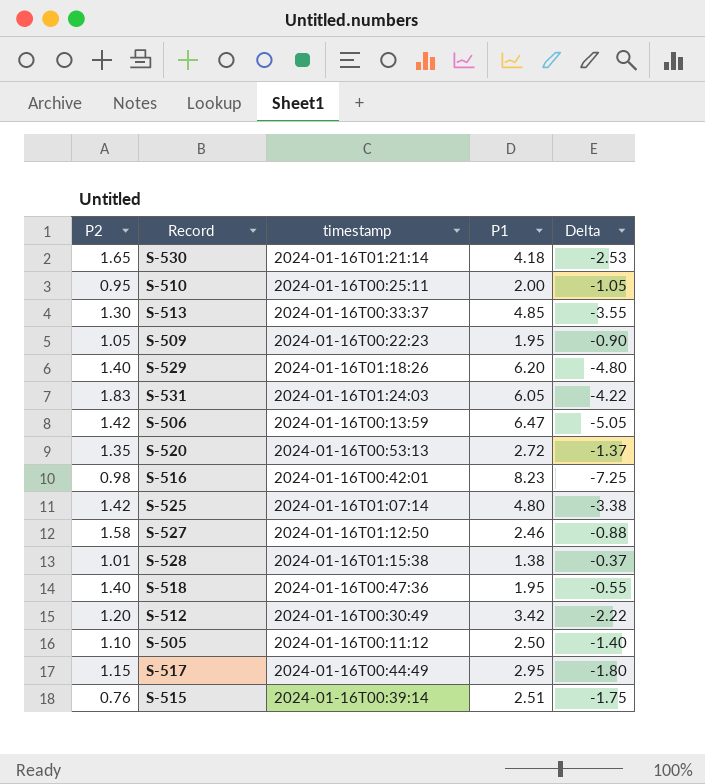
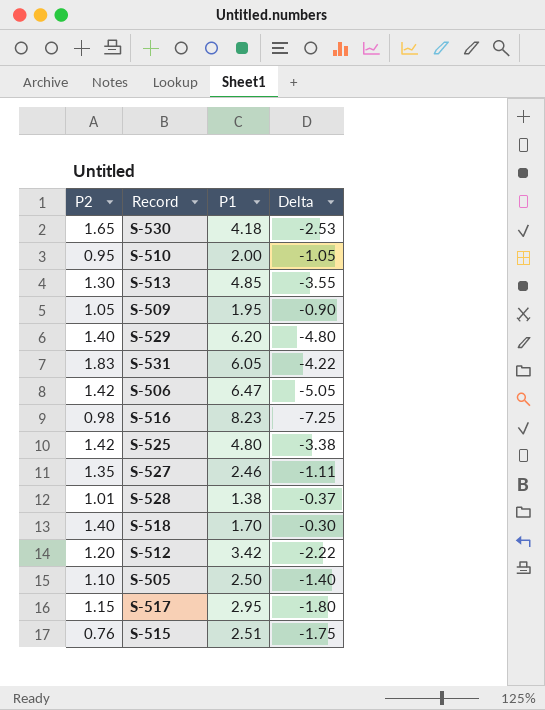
column timestamp | position: 3 -> none
row S-520: 1.35 | 2024-01-16T00:53:13 | 2.72 | -1.37 -> none
S-527 | P2: 1.58 -> 1.35
S-527 | Delta: -0.88 -> -1.11
S-518 | P1: 1.95 -> 1.70
S-518 | Delta: -0.55 -> -0.30

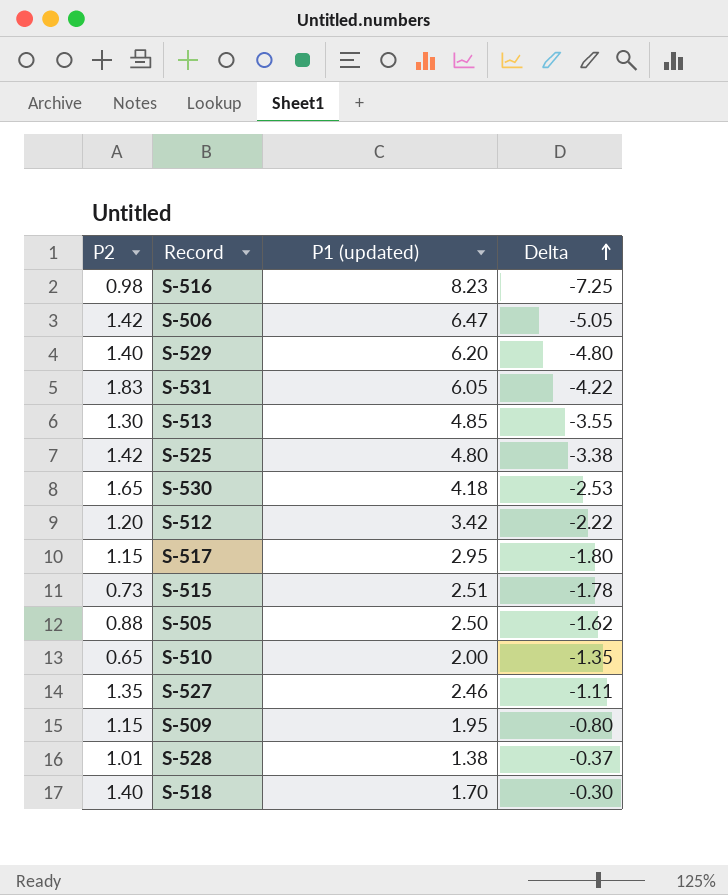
row order: none -> Delta ascending
column name: P1 -> P1 (updated)
S-515 | P2: 0.76 -> 0.73
S-515 | Delta: -1.75 -> -1.78
S-505 | P2: 1.10 -> 0.88
S-505 | Delta: -1.40 -> -1.62
S-510 | P2: 0.95 -> 0.65
S-510 | Delta: -1.05 -> -1.35
S-509 | P2: 1.05 -> 1.15
S-509 | Delta: -0.90 -> -0.80

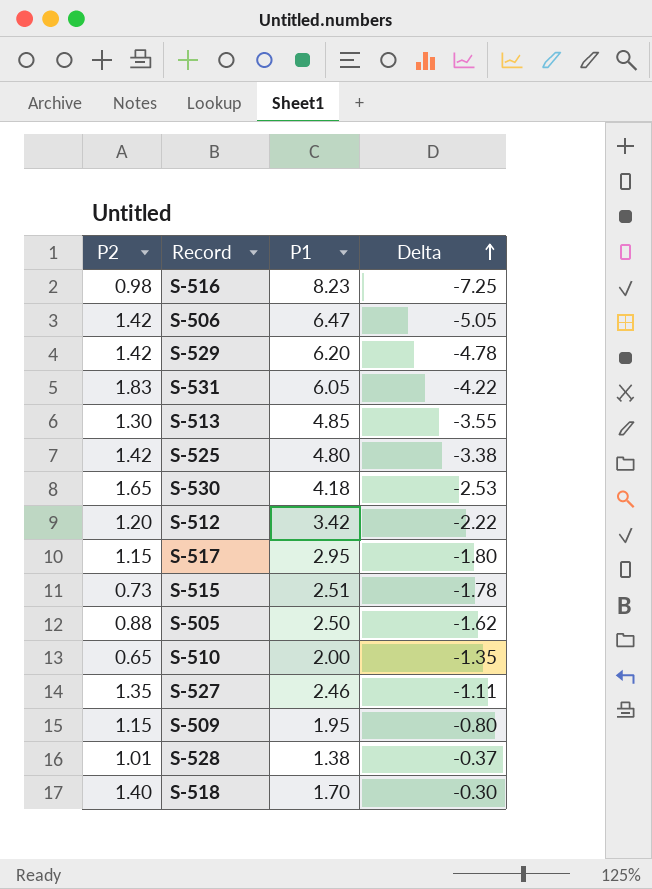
column name: P1 (updated) -> P1
S-529 | P2: 1.40 -> 1.42
S-529 | Delta: -4.80 -> -4.78

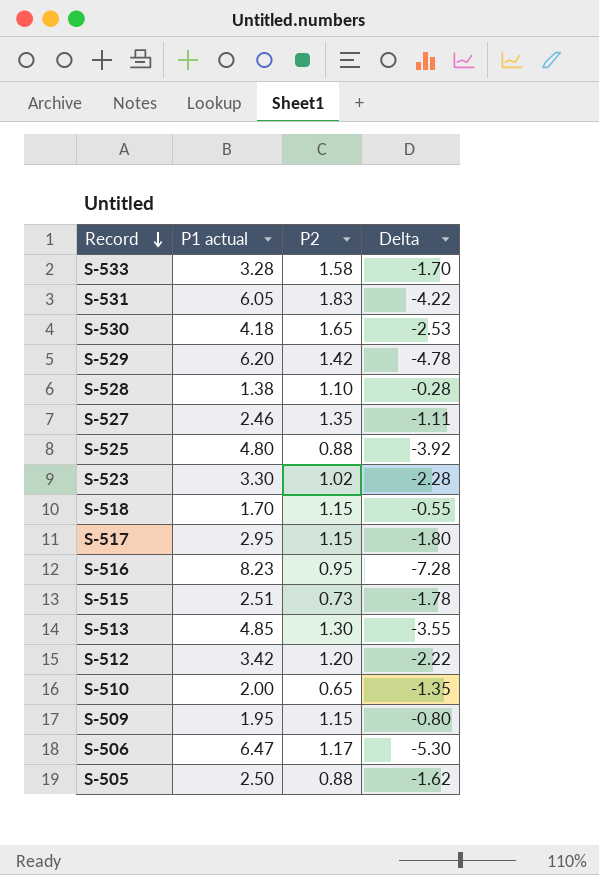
row order: Delta ascending -> Record descending
column name: P1 -> P1 actual
column P2 | position: 1 -> 3
row S-533: none -> 3.28 | 1.58 | -1.70
S-528 | P2: 1.01 -> 1.10
S-528 | Delta: -0.37 -> -0.28
S-525 | P2: 1.42 -> 0.88
S-525 | Delta: -3.38 -> -3.92
row S-523: none -> 3.30 | 1.02 | -2.28
S-518 | P2: 1.40 -> 1.15
S-518 | Delta: -0.30 -> -0.55
S-516 | P2: 0.98 -> 0.95
S-516 | Delta: -7.25 -> -7.28
S-506 | P2: 1.42 -> 1.17
S-506 | Delta: -5.05 -> -5.30

